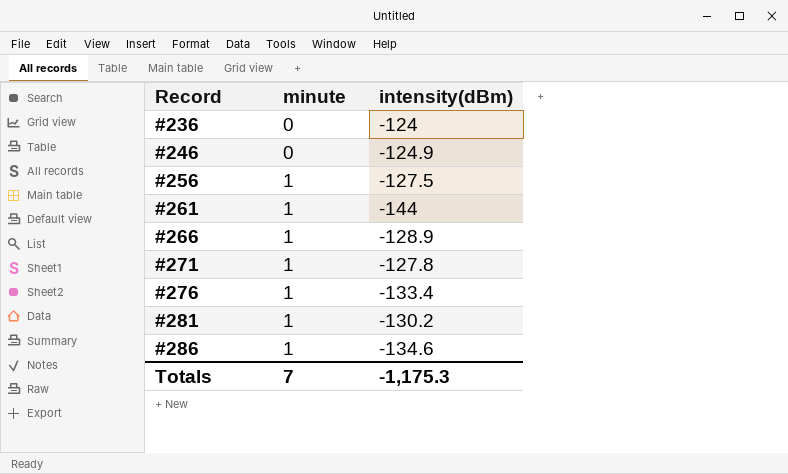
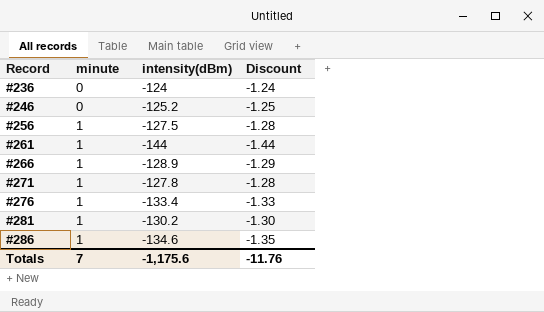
column Discount | formula: none -> [intensity(dBm)] * 0.01
#246 | intensity(dBm): -124.9 -> -125.2
Totals | intensity(dBm): -1,175.3 -> -1,175.6

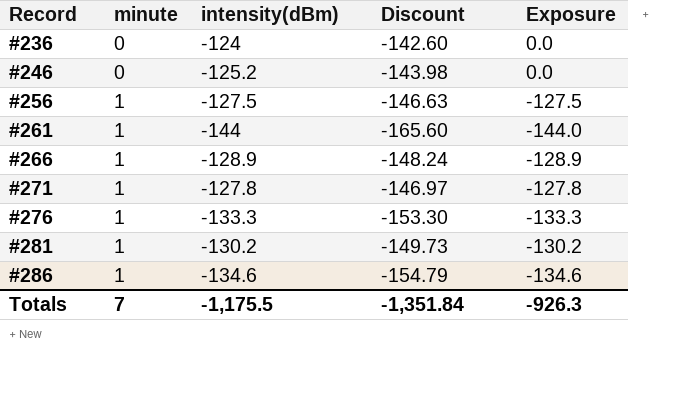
column Discount | formula: [intensity(dBm)] * 0.01 -> [intensity(dBm)] * 1.15
column Exposure | formula: none -> [minute] * [intensity(dBm)]
#276 | intensity(dBm): -133.4 -> -133.3
Totals | intensity(dBm): -1,175.6 -> -1,175.5
Totals | Discount: -11.76 -> -1,351.84

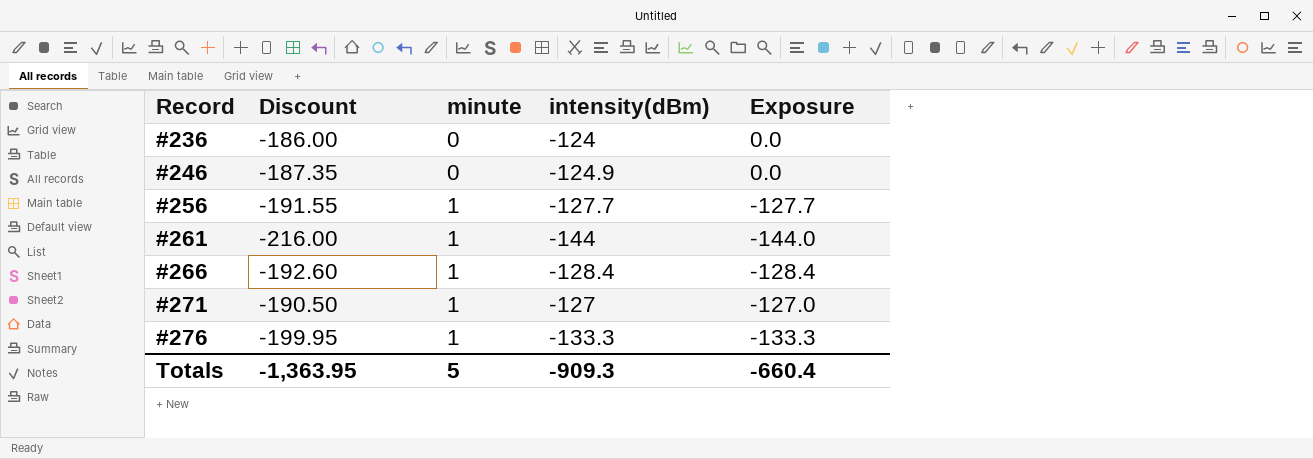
column Discount | formula: [intensity(dBm)] * 1.15 -> [intensity(dBm)] * 1.5
column Discount | position: 4 -> 2
row #281: 1 | -130.2 | -149.73 | -130.2 -> none
row #286: 1 | -134.6 | -154.79 | -134.6 -> none
#246 | intensity(dBm): -125.2 -> -124.9
#256 | intensity(dBm): -127.5 -> -127.7
#256 | Exposure: -127.5 -> -127.7
#266 | intensity(dBm): -128.9 -> -128.4
#266 | Exposure: -128.9 -> -128.4
#271 | intensity(dBm): -127.8 -> -127
#271 | Exposure: -127.8 -> -127.0
Totals | Discount: -1,351.84 -> -1,363.95
Totals | minute: 7 -> 5
Totals | intensity(dBm): -1,175.5 -> -909.3
Totals | Exposure: -926.3 -> -660.4

